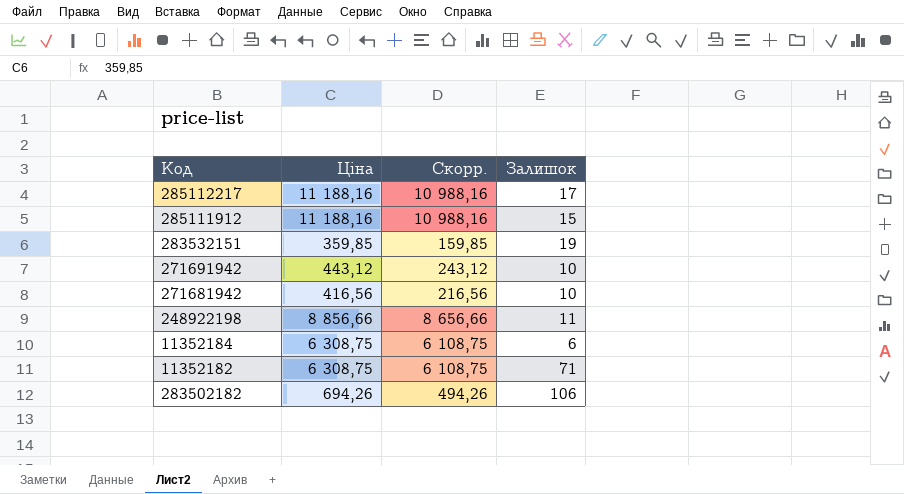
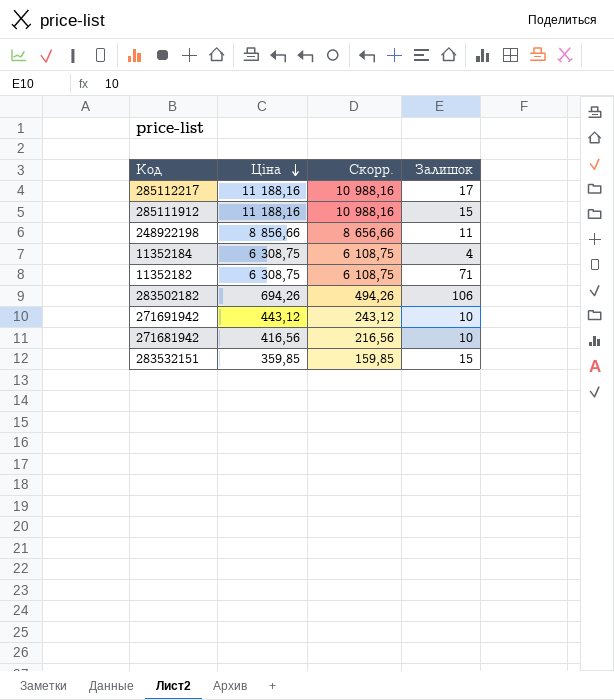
row order: none -> Ціна descending
11352184 | Залишок: 6 -> 4
283532151 | Залишок: 19 -> 15

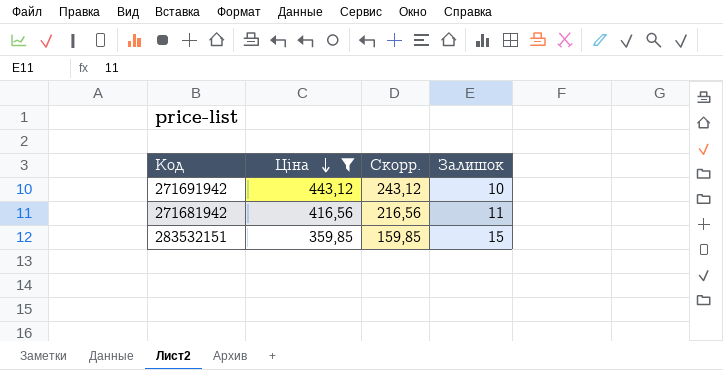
filter: none -> Ціна <= 443,12
271681942 | Залишок: 10 -> 11

